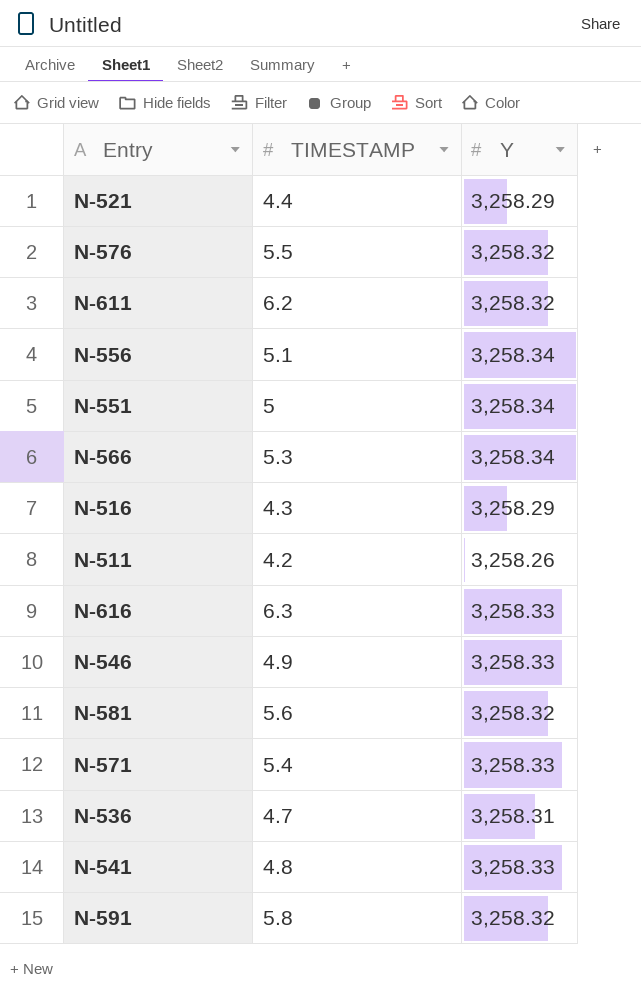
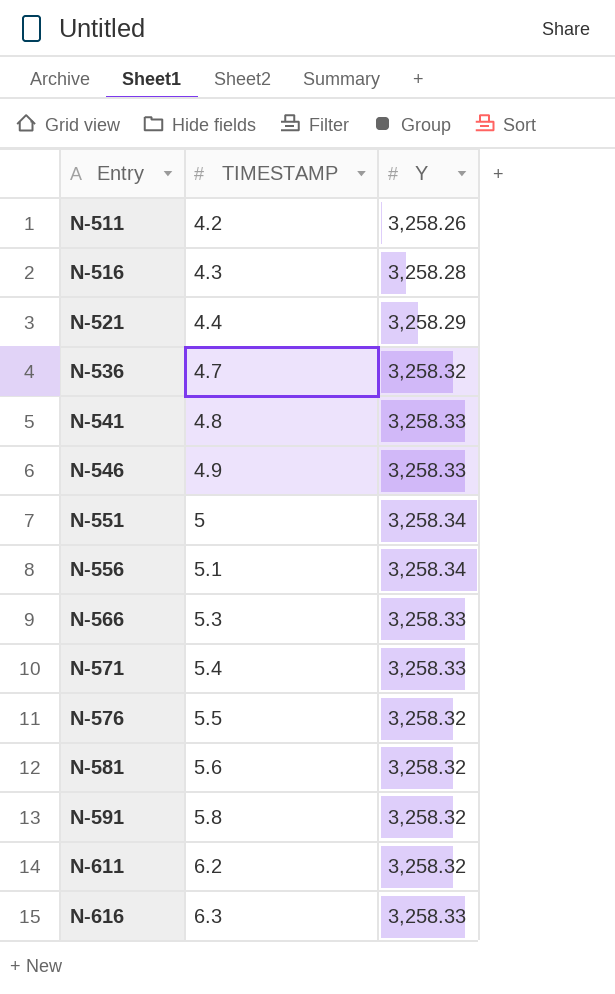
row order: none -> Entry ascending
N-516 | Y: 3,258.29 -> 3,258.28
N-536 | Y: 3,258.31 -> 3,258.32
N-566 | Y: 3,258.34 -> 3,258.33

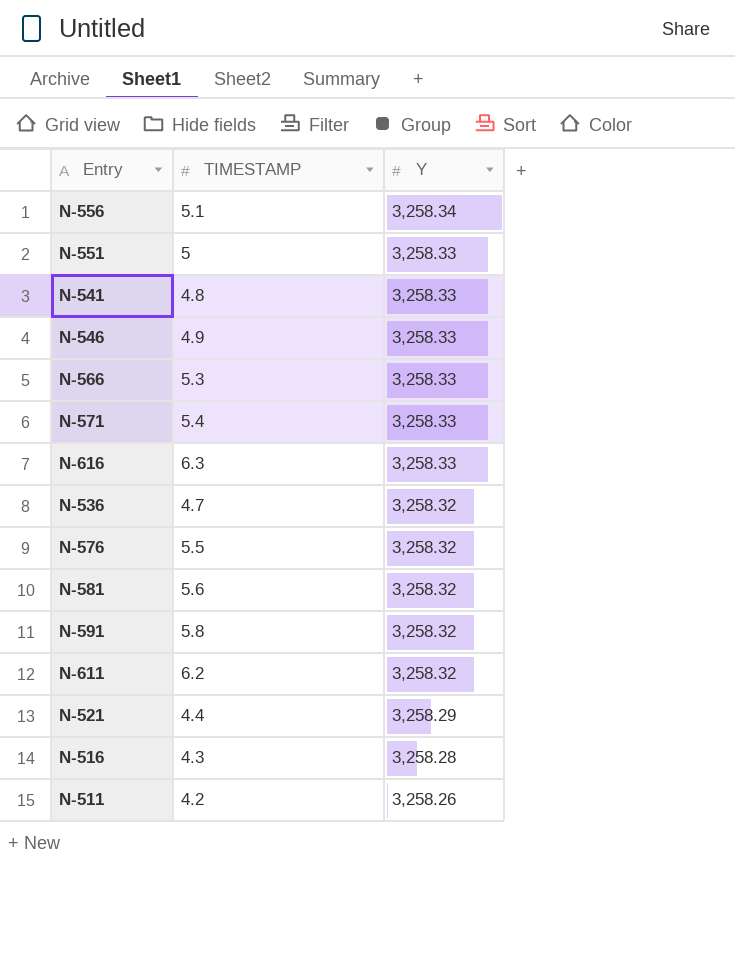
row order: Entry ascending -> Y descending
N-551 | Y: 3,258.34 -> 3,258.33

